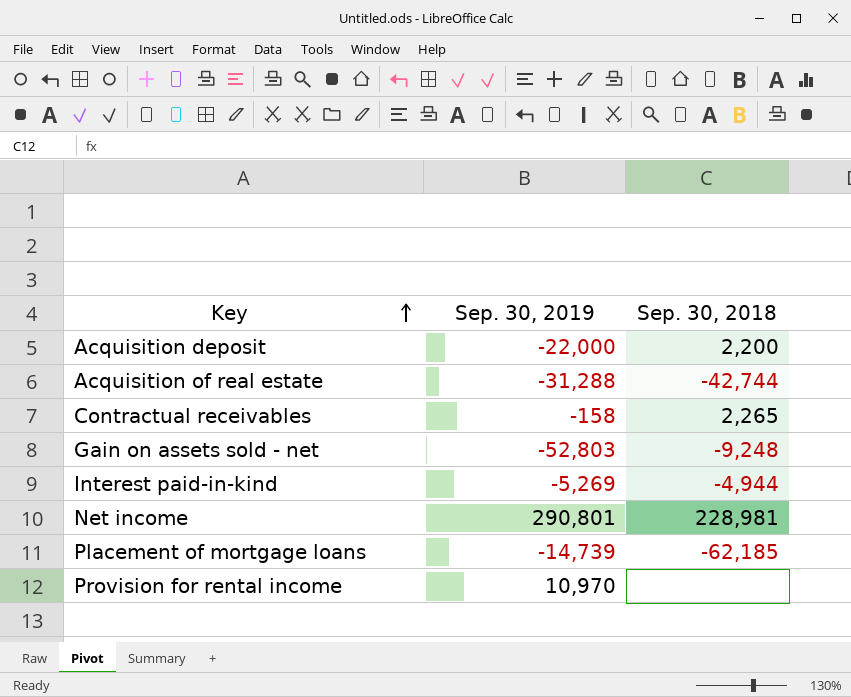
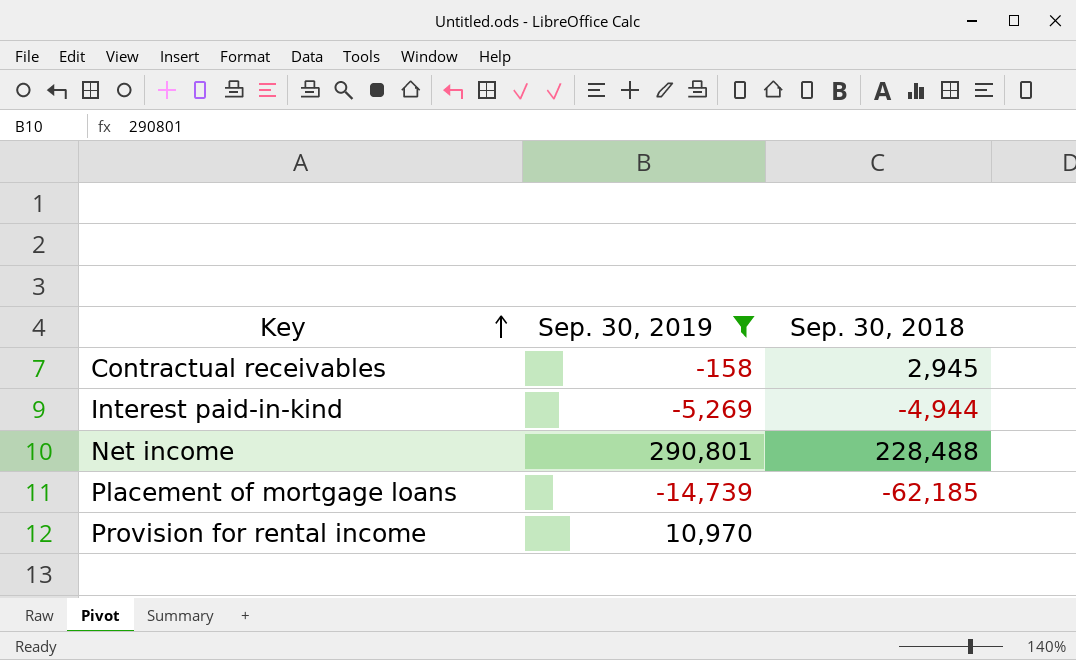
filter: none -> Sep. 30, 2019 >= -14,739
Contractual receivables | Sep. 30, 2018: 2,265 -> 2,945
Net income | Sep. 30, 2018: 228,981 -> 228,488

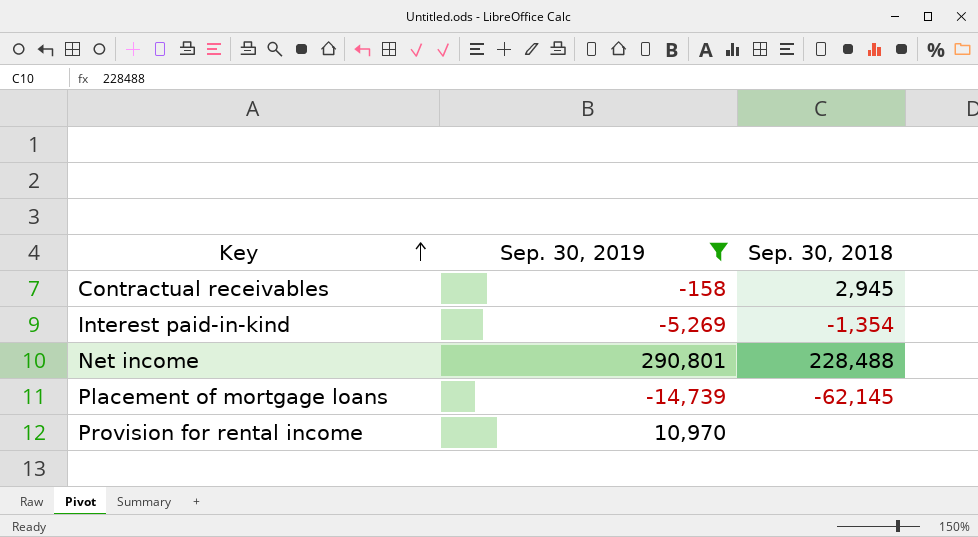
Interest paid-in-kind | Sep. 30, 2018: -4,944 -> -1,354
Placement of mortgage loans | Sep. 30, 2018: -62,185 -> -62,145

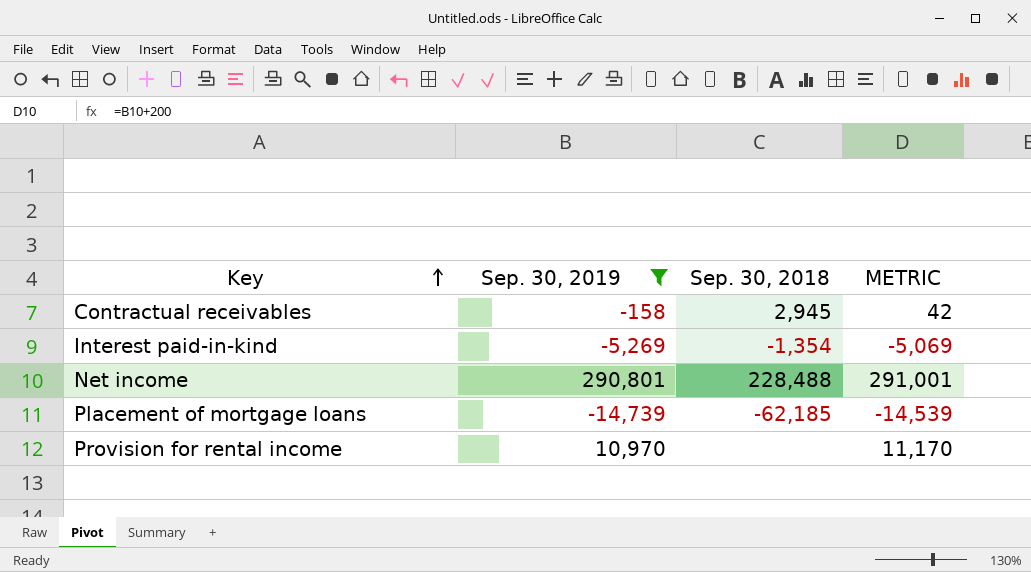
column METRIC | formula: none -> [Sep. 30, 2019] + 200
Placement of mortgage loans | Sep. 30, 2018: -62,145 -> -62,185

